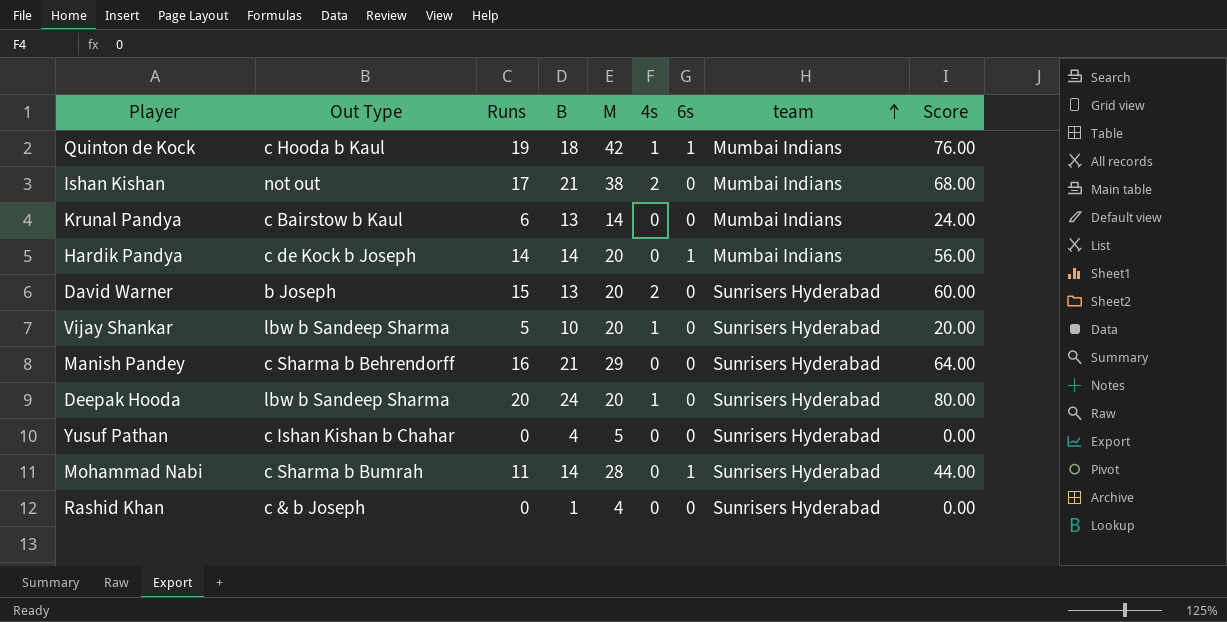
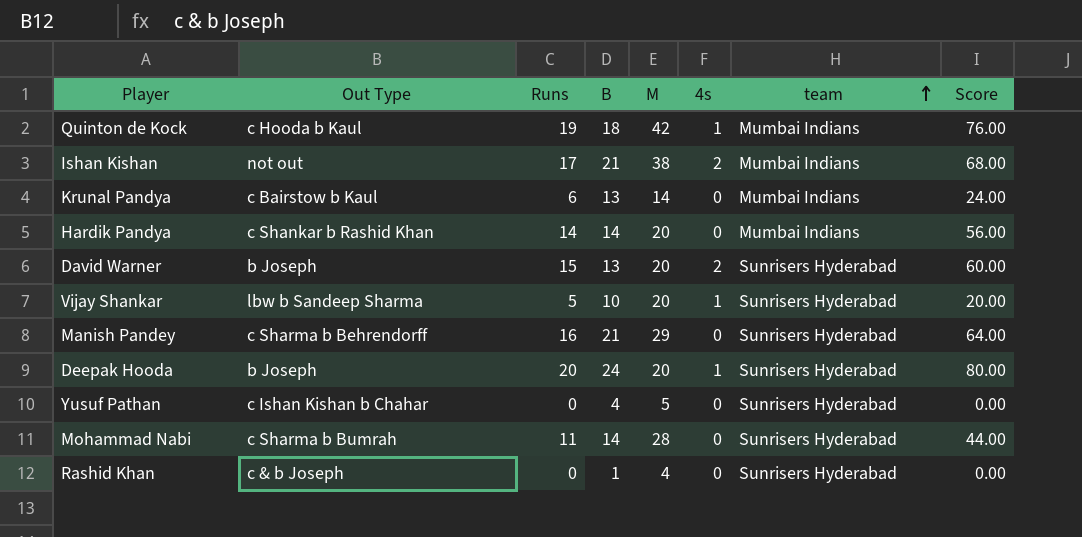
column 6s | position: 7 -> none
Hardik Pandya | Out Type: c de Kock b Joseph -> c Shankar b Rashid Khan
Deepak Hooda | Out Type: lbw b Sandeep Sharma -> b Joseph

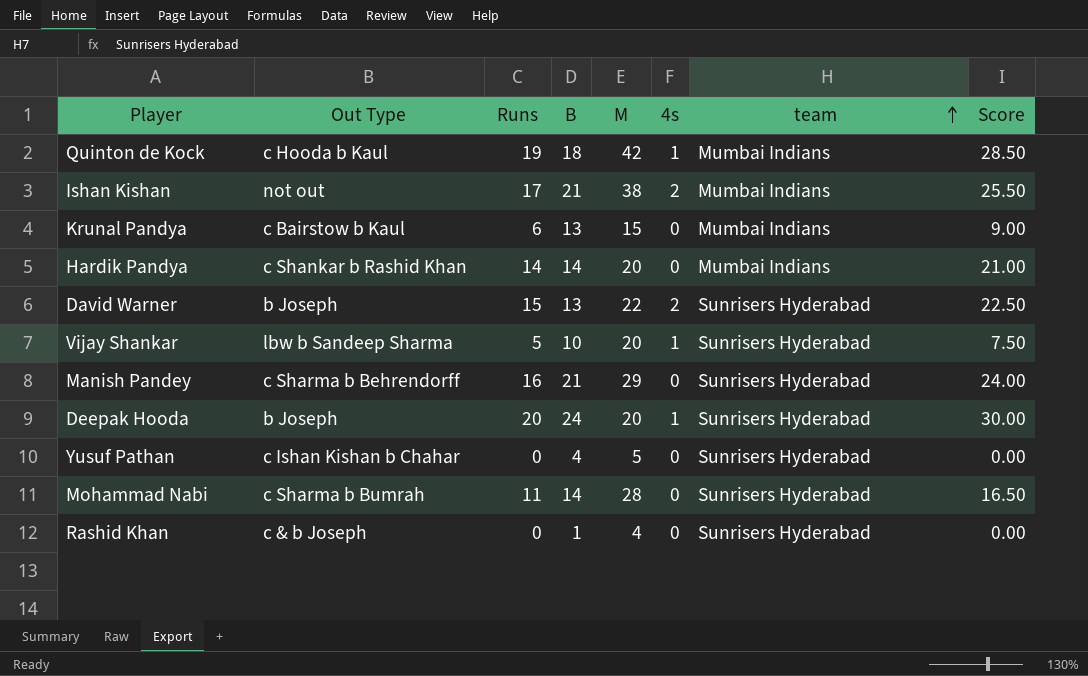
column Score | formula: [Runs] * 4 -> [Runs] * 1.5
Krunal Pandya | M: 14 -> 15
David Warner | M: 20 -> 22

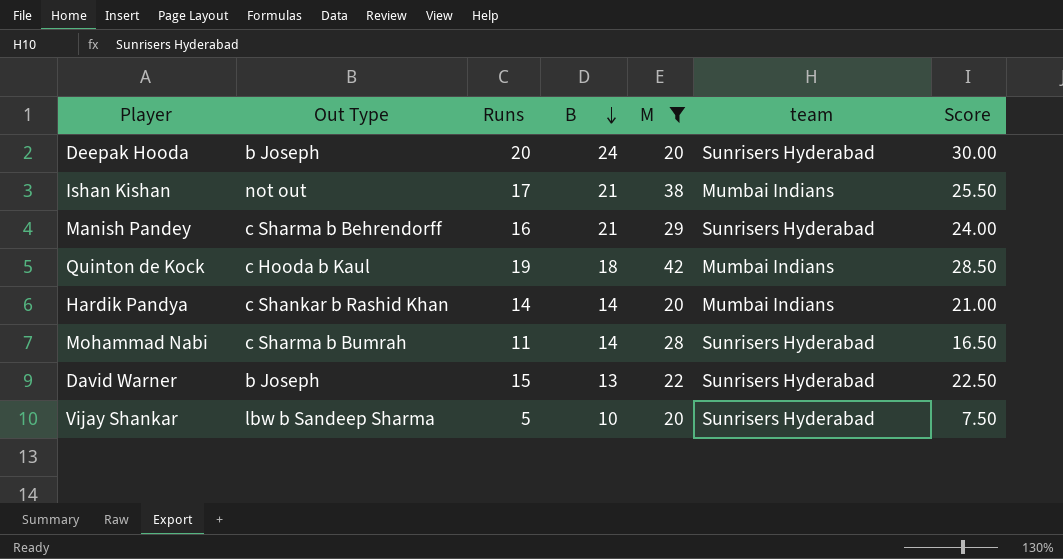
filter: none -> M >= 20
row order: team ascending -> B descending
column 4s | position: 6 -> none

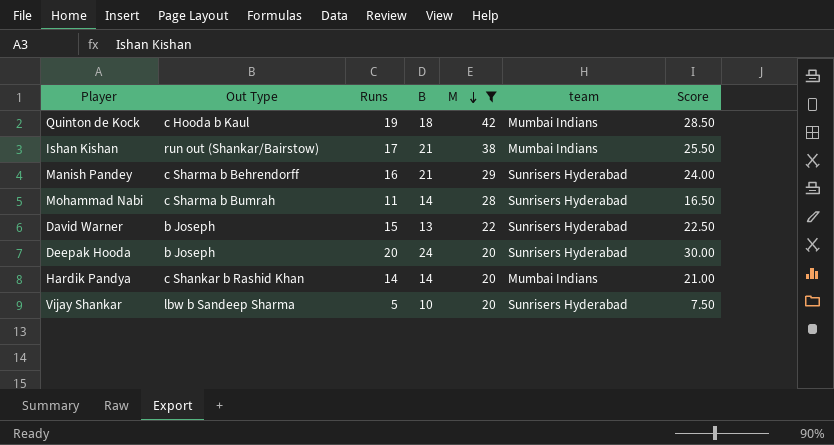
row order: B descending -> M descending
Ishan Kishan | Out Type: not out -> run out (Shankar/Bairstow)

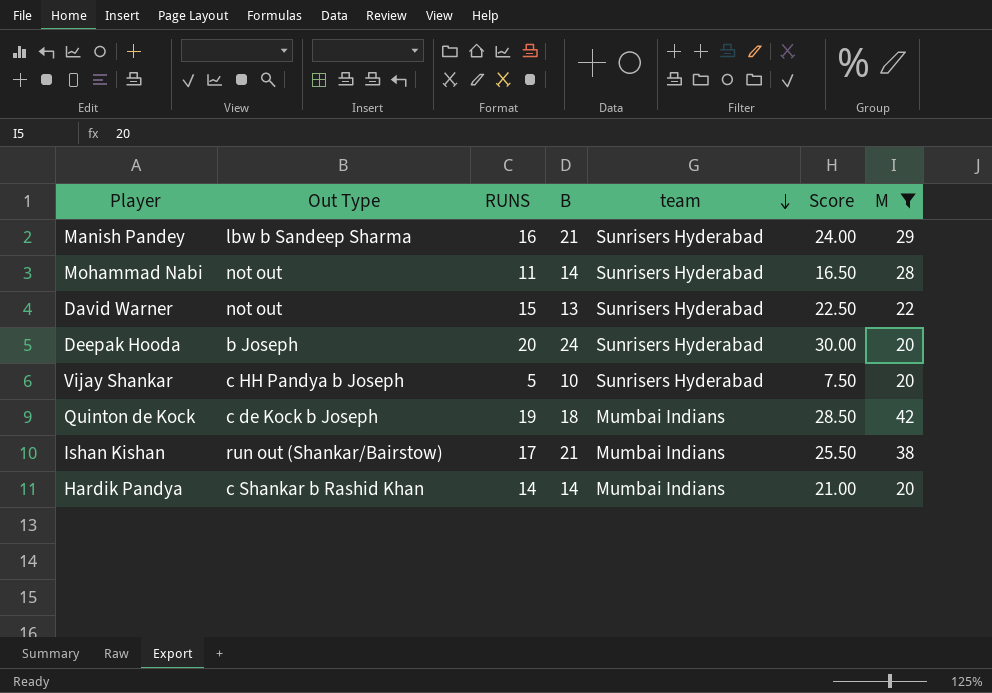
row order: M descending -> team descending
column name: Runs -> RUNS
column M | position: 5 -> 7
Manish Pandey | Out Type: c Sharma b Behrendorff -> lbw b Sandeep Sharma
Mohammad Nabi | Out Type: c Sharma b Bumrah -> not out
David Warner | Out Type: b Joseph -> not out
Vijay Shankar | Out Type: lbw b Sandeep Sharma -> c HH Pandya b Joseph
Quinton de Kock | Out Type: c Hooda b Kaul -> c de Kock b Joseph

